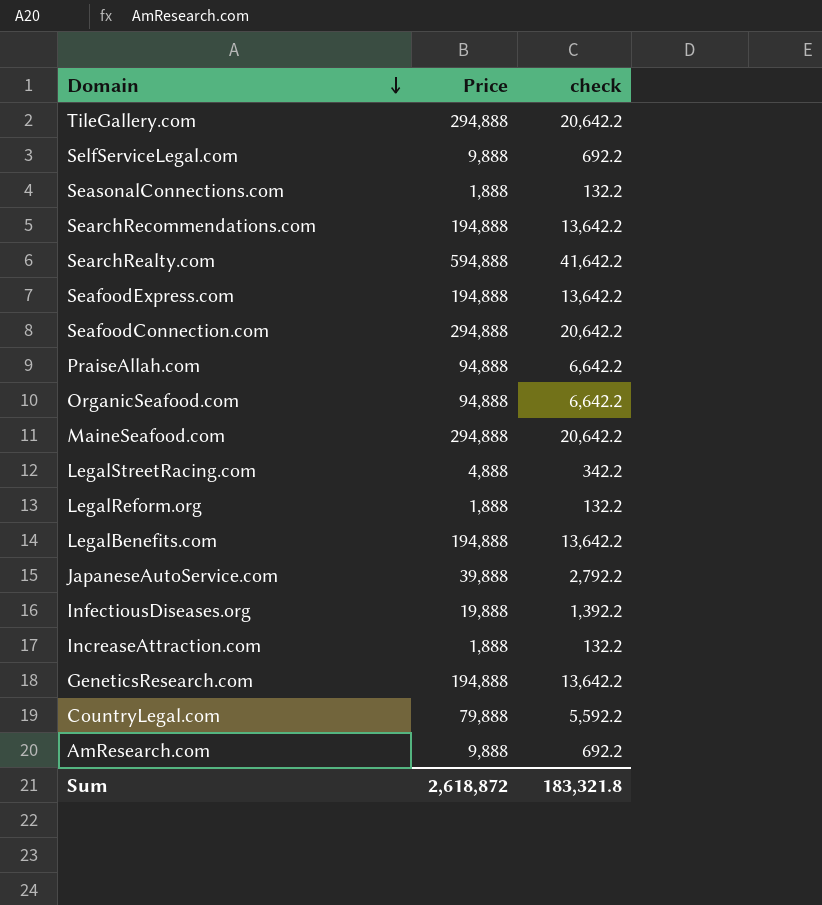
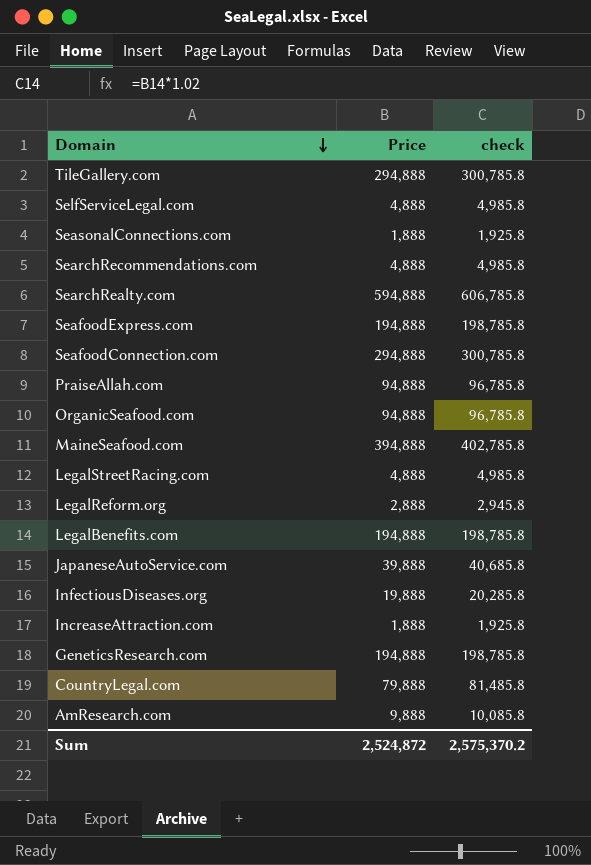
column check | formula: [Price] * 0.07 -> [Price] * 1.02
SelfServiceLegal.com | Price: 9,888 -> 4,888
SearchRecommendations.com | Price: 194,888 -> 4,888
MaineSeafood.com | Price: 294,888 -> 394,888
LegalReform.org | Price: 1,888 -> 2,888
Sum | Price: 2,618,872 -> 2,524,872
Sum | check: 183,321.8 -> 2,575,370.2

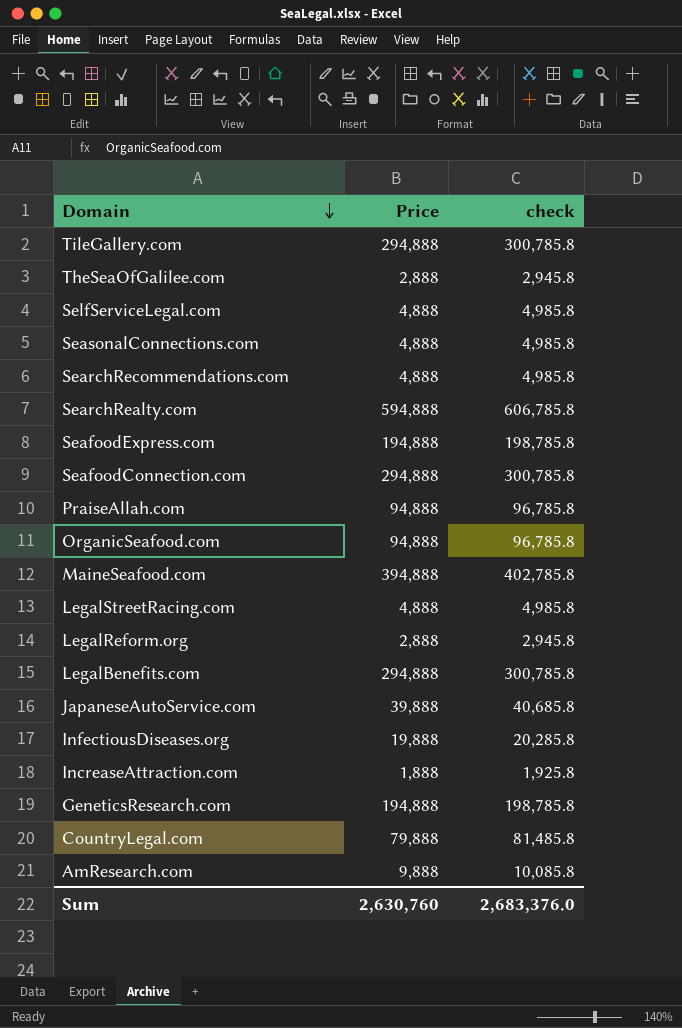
row TheSeaOfGalilee.com: none -> 2,888 | 2,945.8
SeasonalConnections.com | Price: 1,888 -> 4,888
SeasonalConnections.com | check: 1,925.8 -> 4,985.8
LegalBenefits.com | Price: 194,888 -> 294,888
LegalBenefits.com | check: 198,785.8 -> 300,785.8
Sum | Price: 2,524,872 -> 2,630,760
Sum | check: 2,575,370.2 -> 2,683,376.0

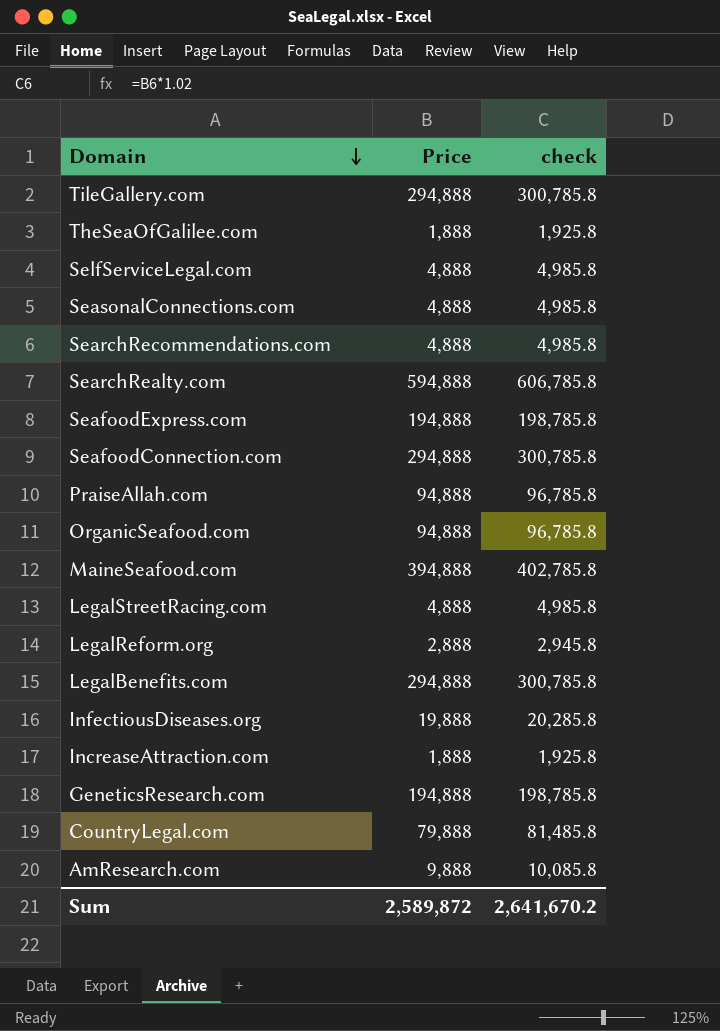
row JapaneseAutoService.com: 39,888 | 40,685.8 -> none
TheSeaOfGalilee.com | Price: 2,888 -> 1,888
TheSeaOfGalilee.com | check: 2,945.8 -> 1,925.8
Sum | Price: 2,630,760 -> 2,589,872
Sum | check: 2,683,376.0 -> 2,641,670.2

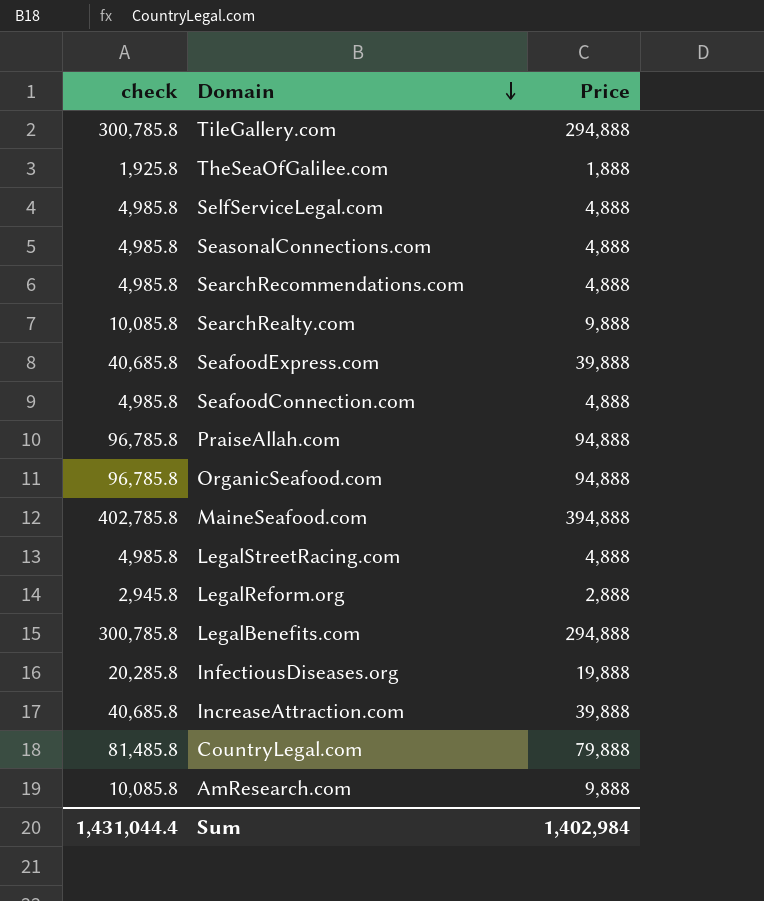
column check | position: 3 -> 1
row GeneticsResearch.com: 194,888 | 198,785.8 -> none
SearchRealty.com | check: 606,785.8 -> 10,085.8
SearchRealty.com | Price: 594,888 -> 9,888
SeafoodExpress.com | check: 198,785.8 -> 40,685.8
SeafoodExpress.com | Price: 194,888 -> 39,888
SeafoodConnection.com | check: 300,785.8 -> 4,985.8
SeafoodConnection.com | Price: 294,888 -> 4,888
IncreaseAttraction.com | check: 1,925.8 -> 40,685.8
IncreaseAttraction.com | Price: 1,888 -> 39,888
Sum | check: 2,641,670.2 -> 1,431,044.4
Sum | Price: 2,589,872 -> 1,402,984

